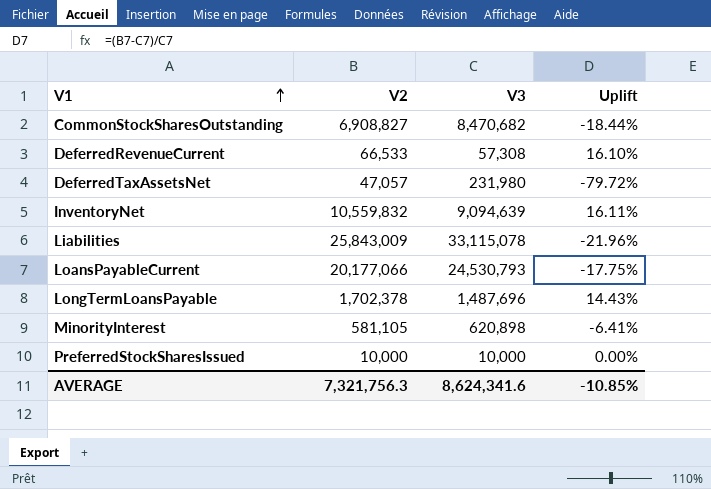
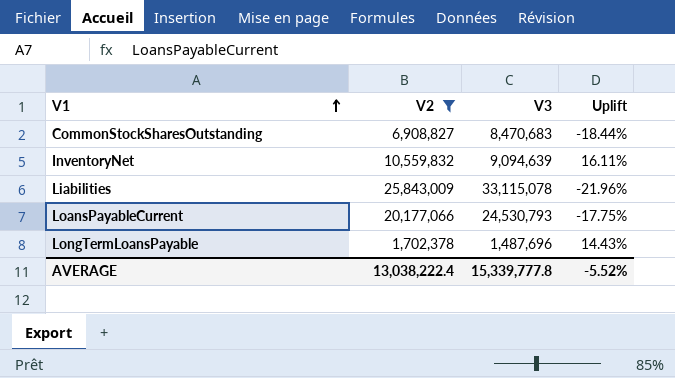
filter: none -> V2 >= 1,702,378
CommonStockSharesOutstanding | V3: 8,470,682 -> 8,470,683
AVERAGE | V2: 7,321,756.3 -> 13,038,222.4
AVERAGE | V3: 8,624,341.6 -> 15,339,777.8
AVERAGE | Uplift: -10.85% -> -5.52%

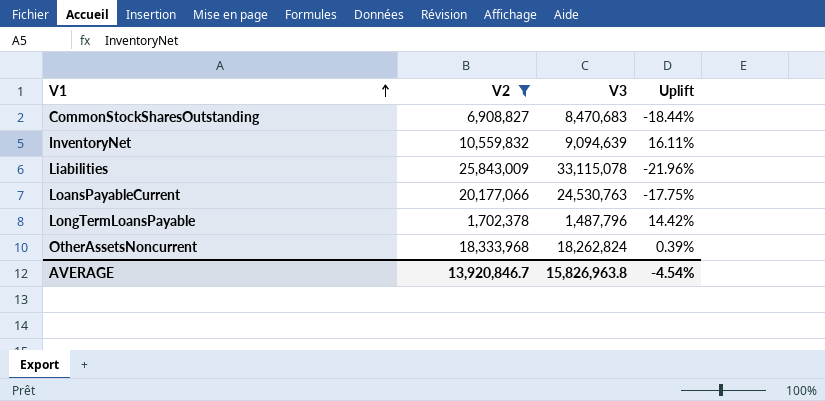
LoansPayableCurrent | V3: 24,530,793 -> 24,530,763
LongTermLoansPayable | V3: 1,487,696 -> 1,487,796
LongTermLoansPayable | Uplift: 14.43% -> 14.42%
row OtherAssetsNoncurrent: none -> 18,333,968 | 18,262,824 | 0.39%
AVERAGE | V2: 13,038,222.4 -> 13,920,846.7
AVERAGE | V3: 15,339,777.8 -> 15,826,963.8
AVERAGE | Uplift: -5.52% -> -4.54%

